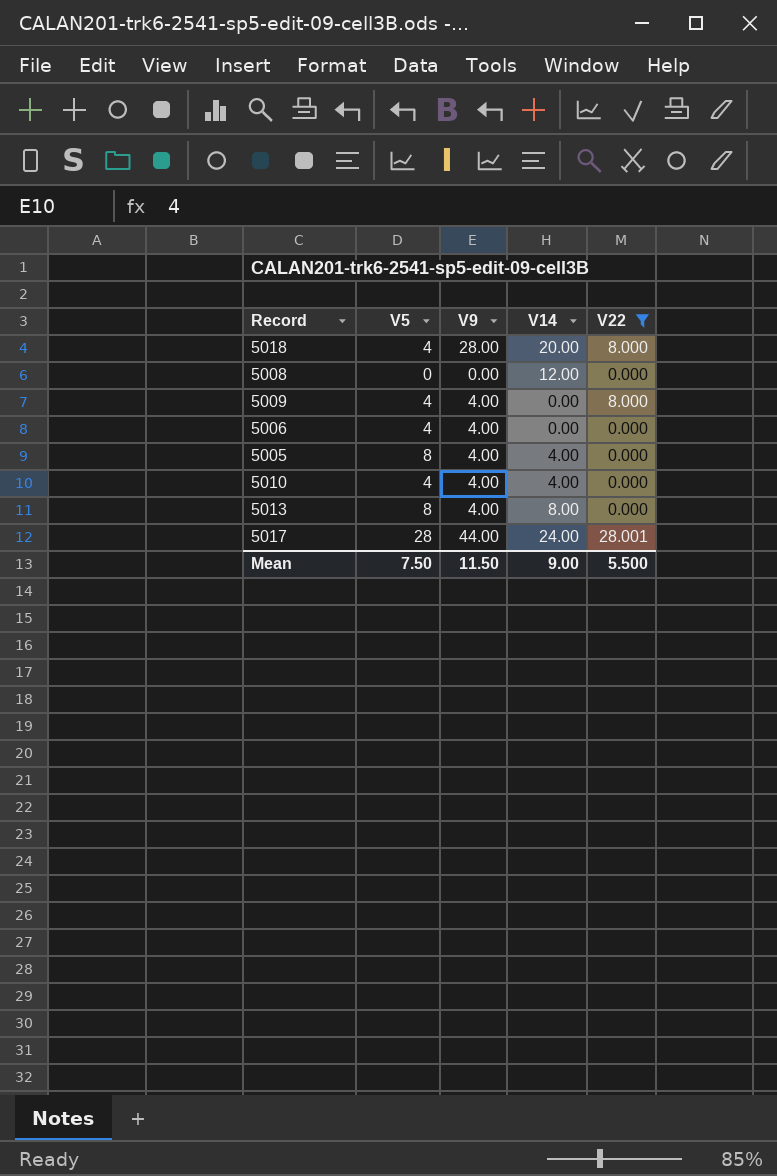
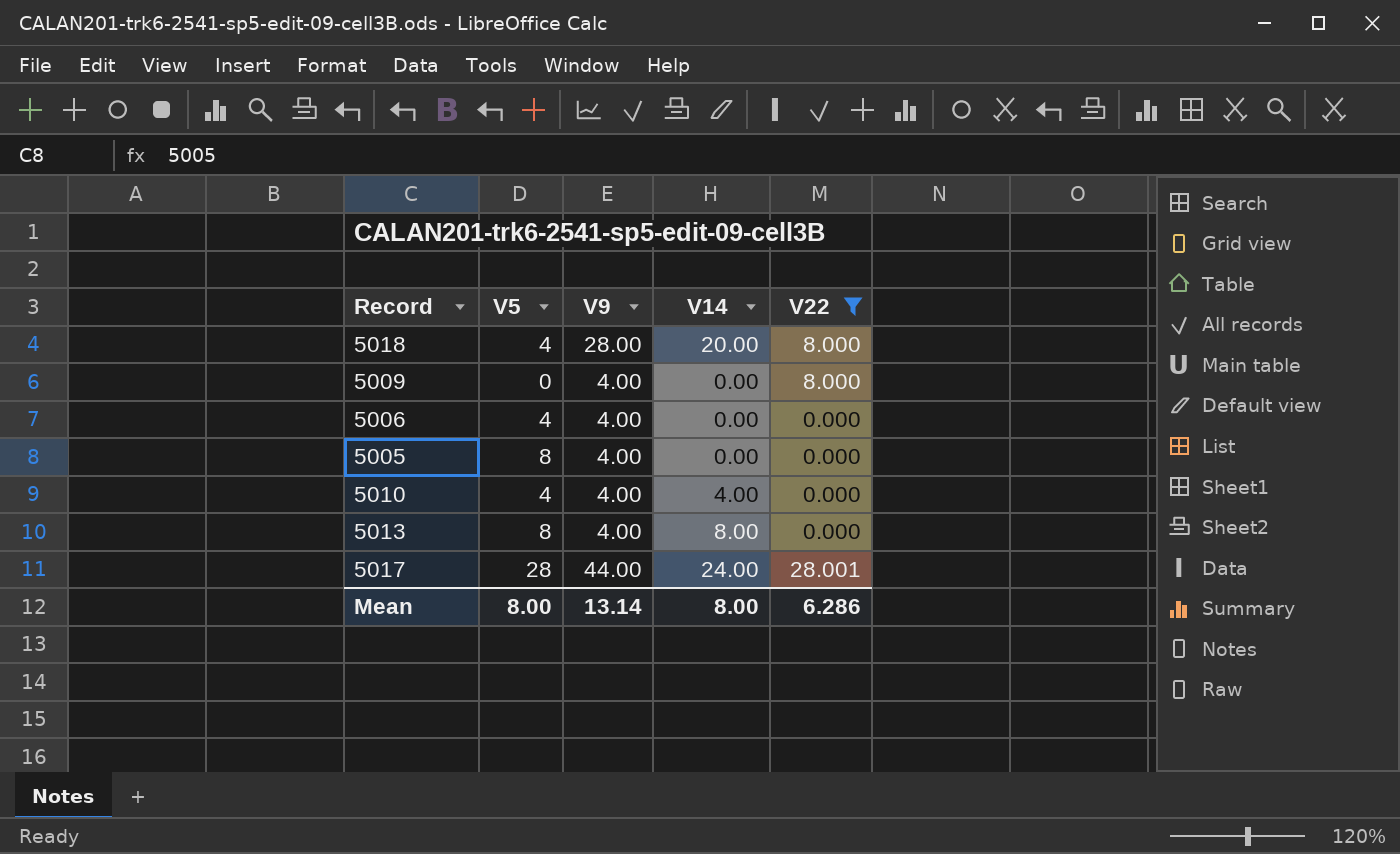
row 5008: 0 | 0.00 | 12.00 | 0.000 -> none
5009 | V5: 4 -> 0
5005 | V14: 4.00 -> 0.00
Mean | V5: 7.50 -> 8.00
Mean | V9: 11.50 -> 13.14
Mean | V14: 9.00 -> 8.00
Mean | V22: 5.500 -> 6.286

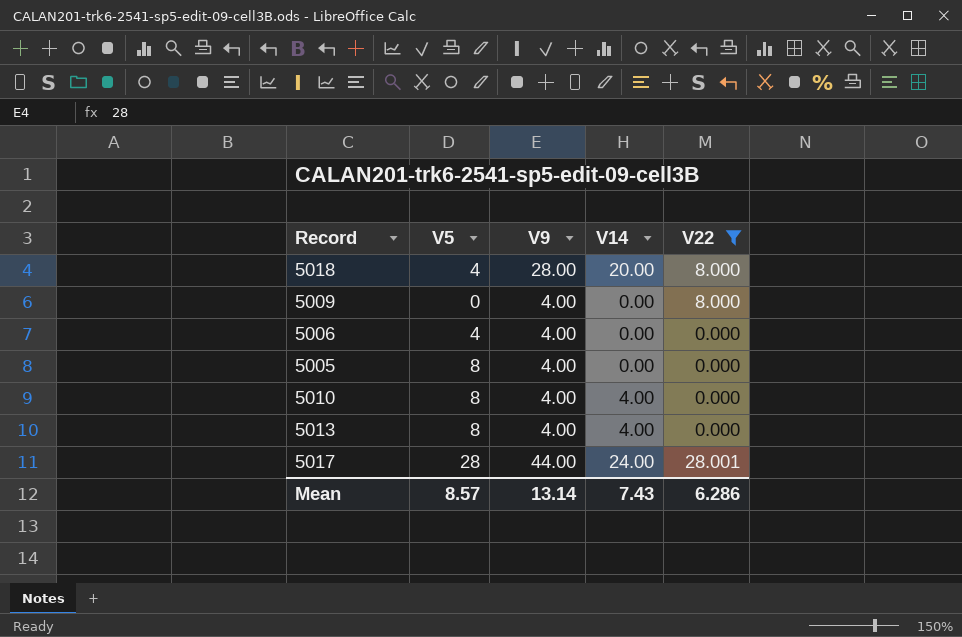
5010 | V5: 4 -> 8
5013 | V14: 8.00 -> 4.00
Mean | V5: 8.00 -> 8.57
Mean | V14: 8.00 -> 7.43

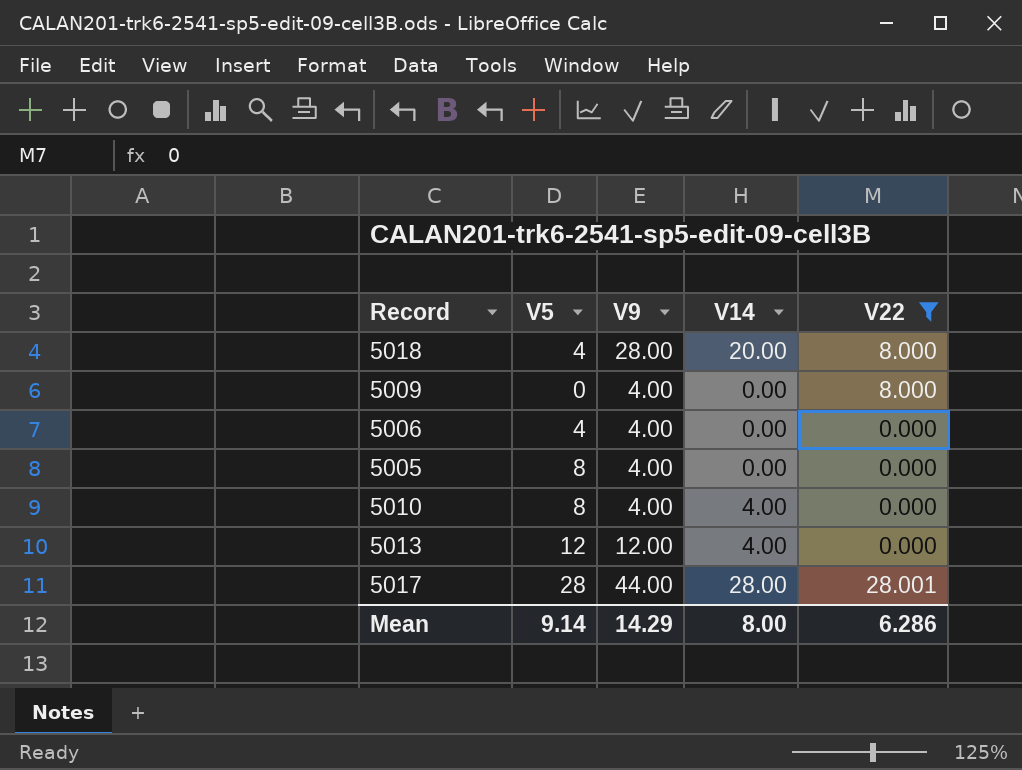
5013 | V5: 8 -> 12
5013 | V9: 4.00 -> 12.00
5017 | V14: 24.00 -> 28.00
Mean | V5: 8.57 -> 9.14
Mean | V9: 13.14 -> 14.29
Mean | V14: 7.43 -> 8.00

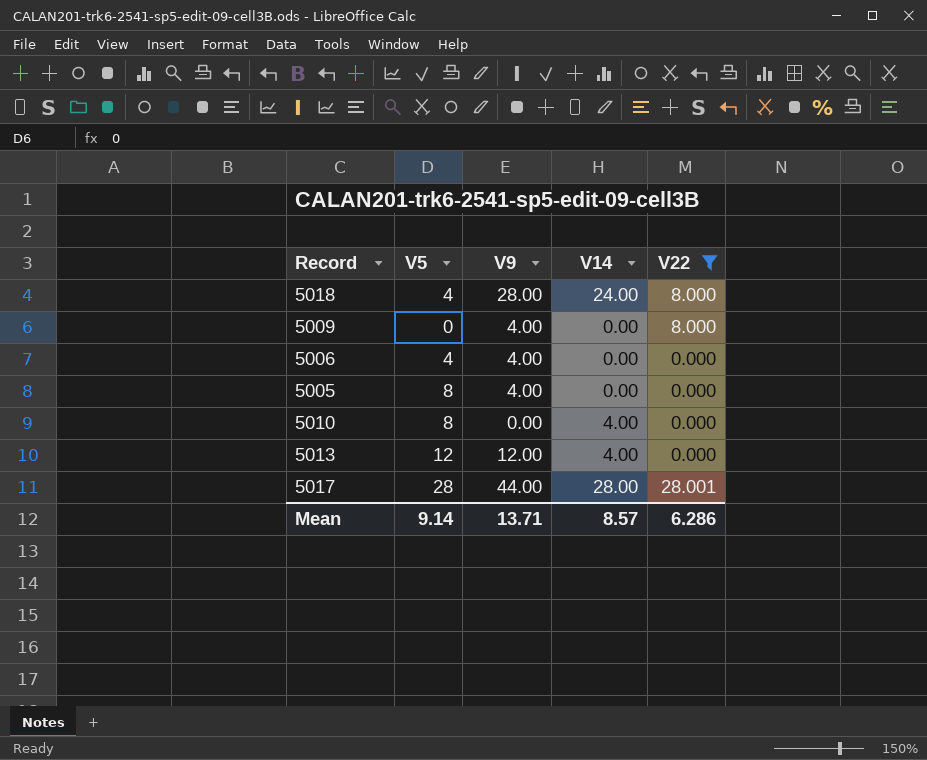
5018 | V14: 20.00 -> 24.00
5010 | V9: 4.00 -> 0.00
Mean | V9: 14.29 -> 13.71
Mean | V14: 8.00 -> 8.57

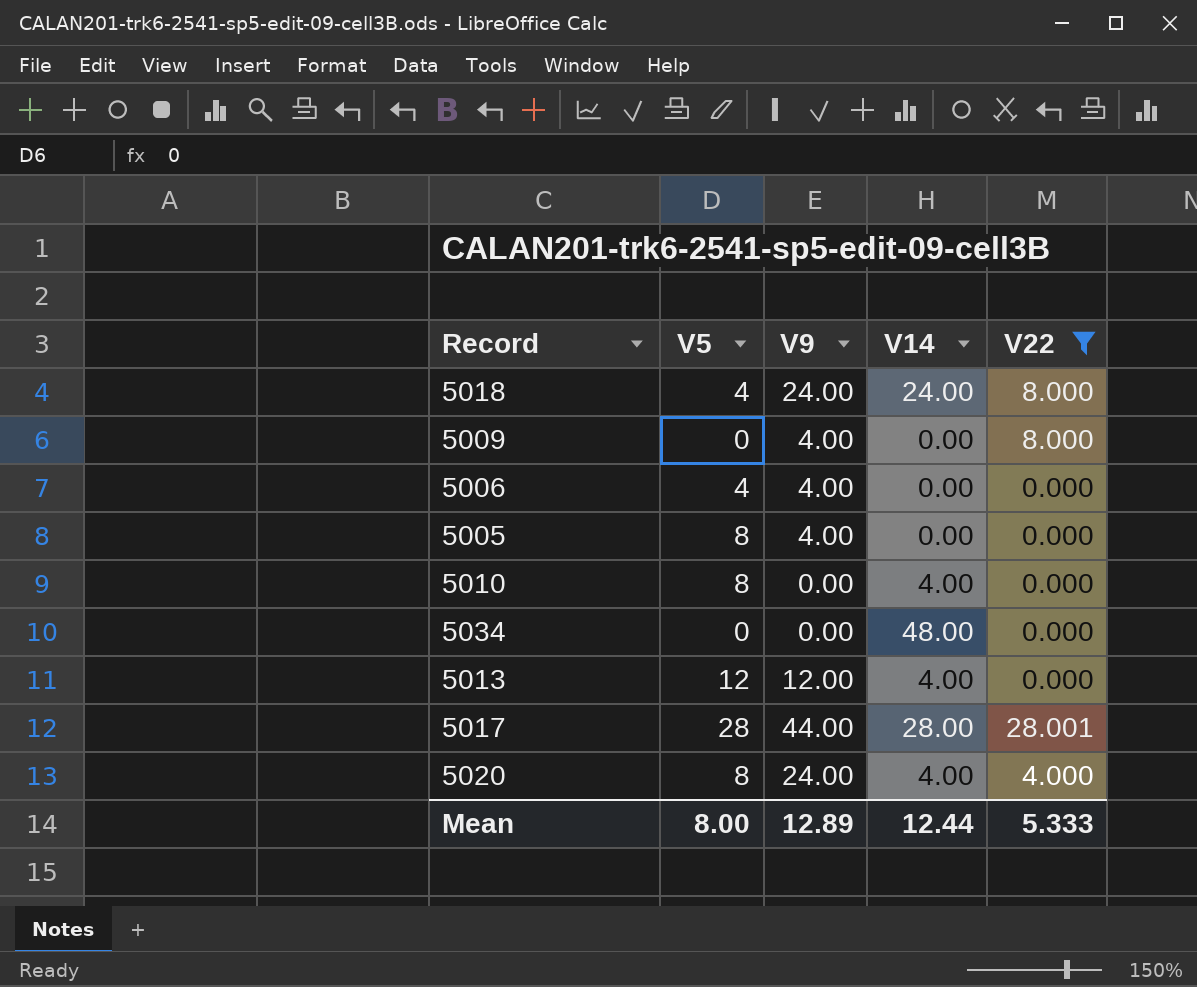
5018 | V9: 28.00 -> 24.00
row 5034: none -> 0 | 0.00 | 48.00 | 0.000
row 5020: none -> 8 | 24.00 | 4.00 | 4.000
Mean | V5: 9.14 -> 8.00
Mean | V9: 13.71 -> 12.89
Mean | V14: 8.57 -> 12.44
Mean | V22: 6.286 -> 5.333

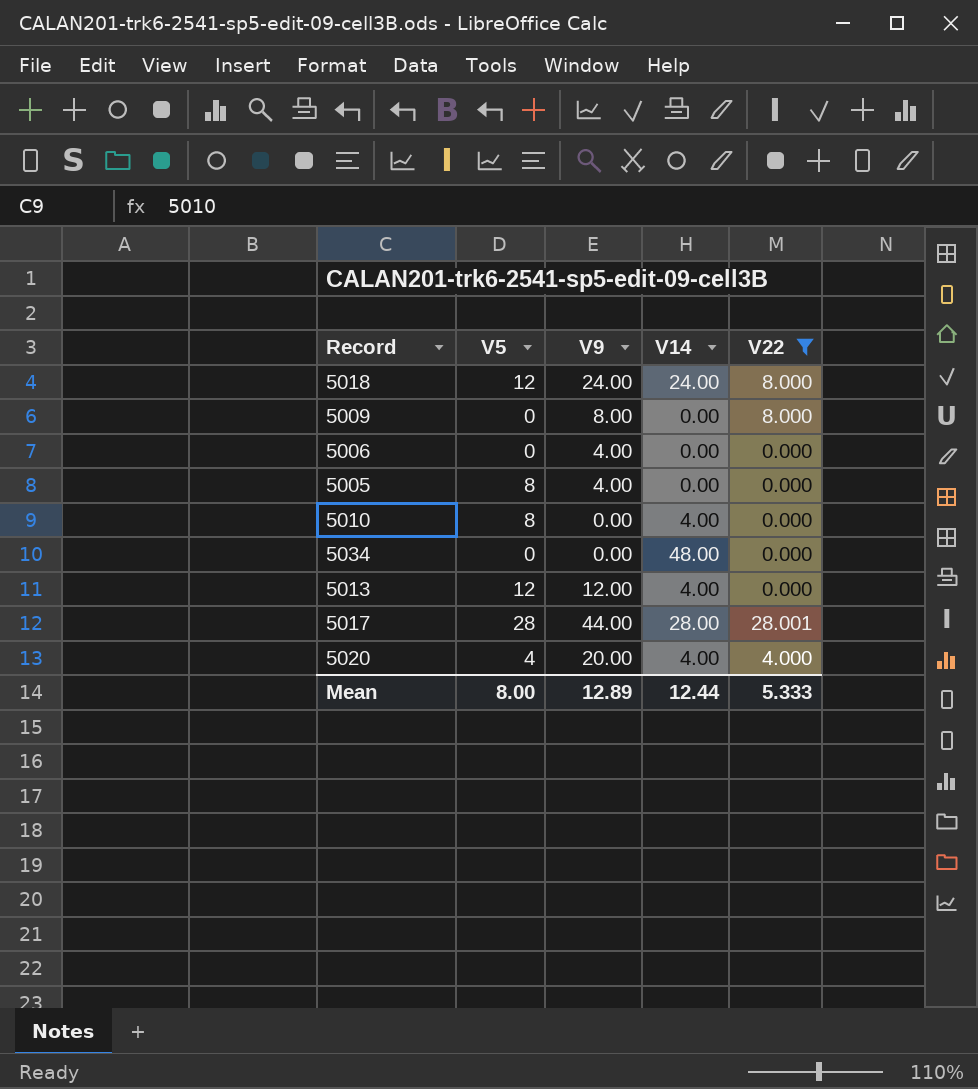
5018 | V5: 4 -> 12
5009 | V9: 4.00 -> 8.00
5006 | V5: 4 -> 0
5020 | V5: 8 -> 4
5020 | V9: 24.00 -> 20.00

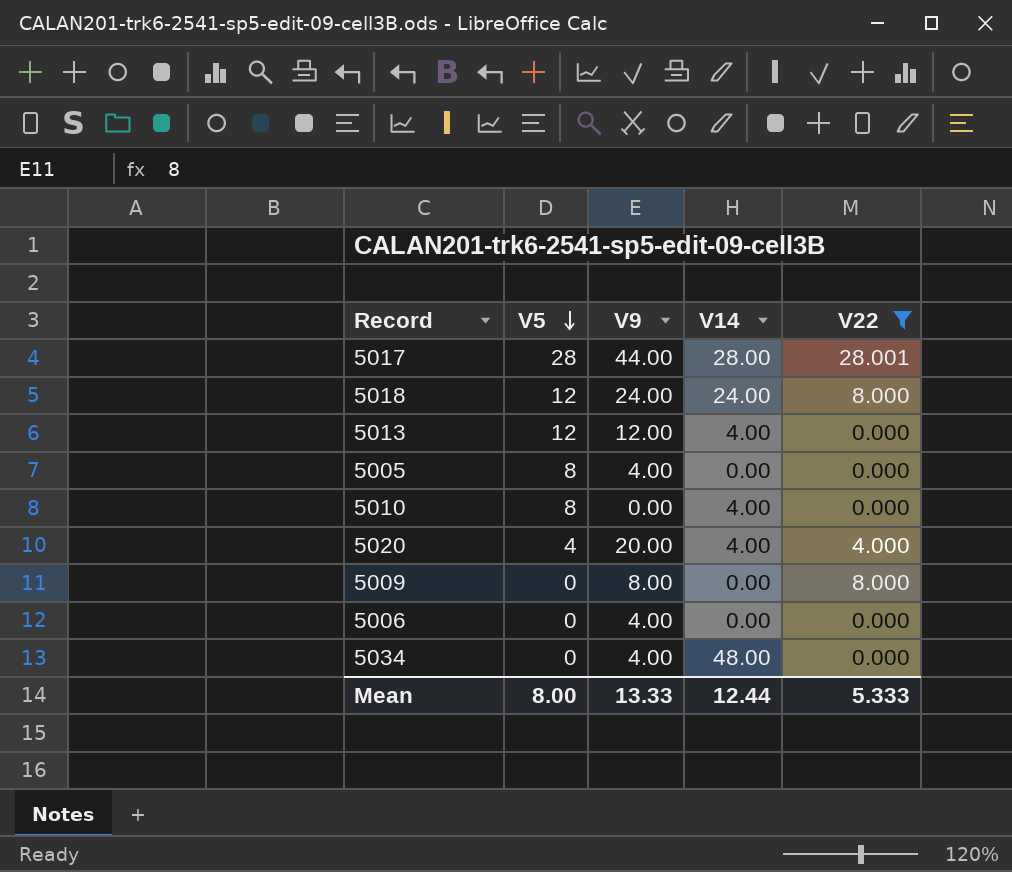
row order: none -> V5 descending
5034 | V9: 0.00 -> 4.00
Mean | V9: 12.89 -> 13.33

